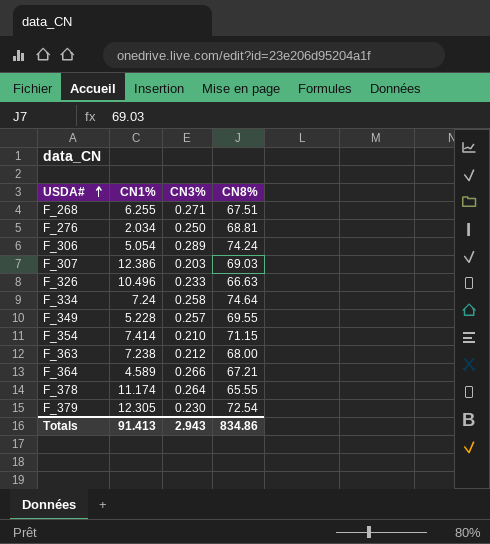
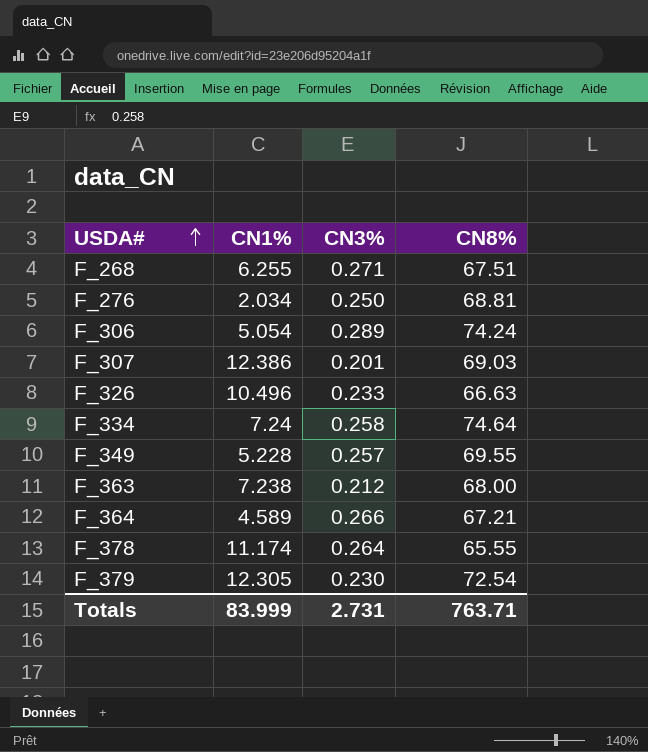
row F_354: 7.414 | 0.210 | 71.15 -> none
F_307 | CN3%: 0.203 -> 0.201
Totals | CN1%: 91.413 -> 83.999
Totals | CN3%: 2.943 -> 2.731
Totals | CN8%: 834.86 -> 763.71

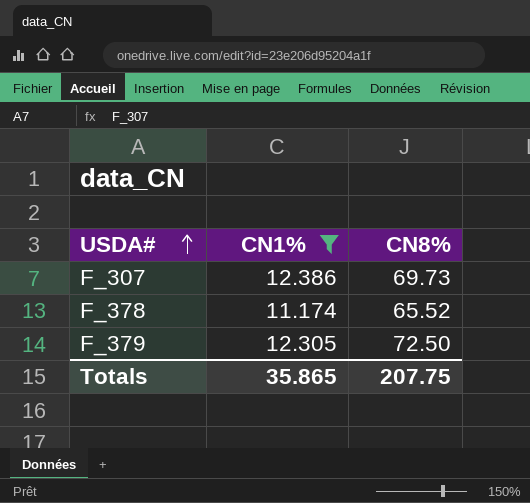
filter: none -> CN1% >= 11.174
column CN3% | position: 3 -> none
F_307 | CN8%: 69.03 -> 69.73
F_378 | CN8%: 65.55 -> 65.52
F_379 | CN8%: 72.54 -> 72.50
Totals | CN1%: 83.999 -> 35.865
Totals | CN8%: 763.71 -> 207.75

